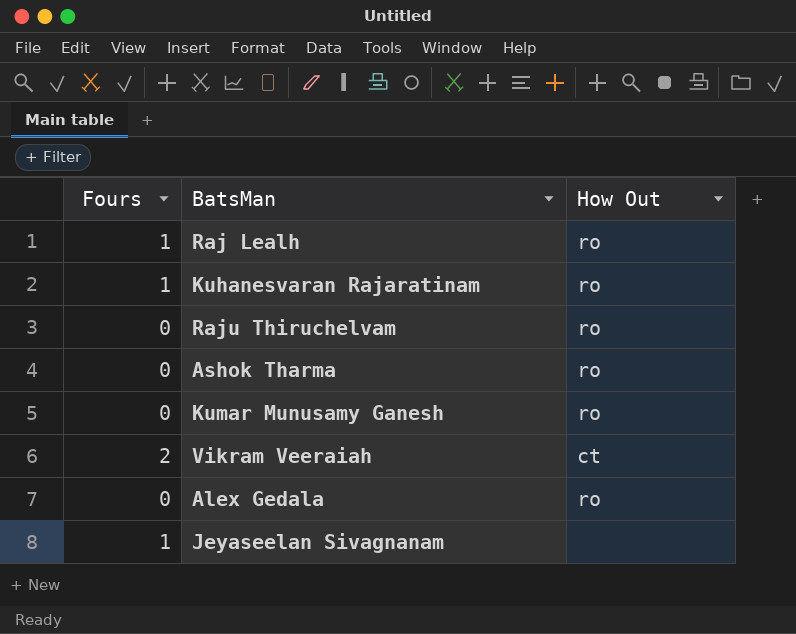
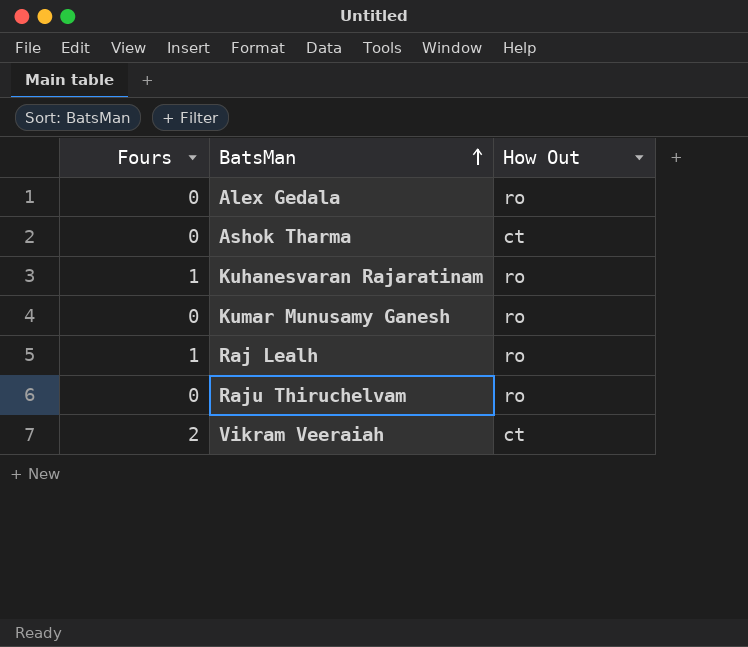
row order: none -> BatsMan ascending
row Jeyaseelan Sivagnanam: 1 | none -> none
Ashok Tharma | How Out: ro -> ct

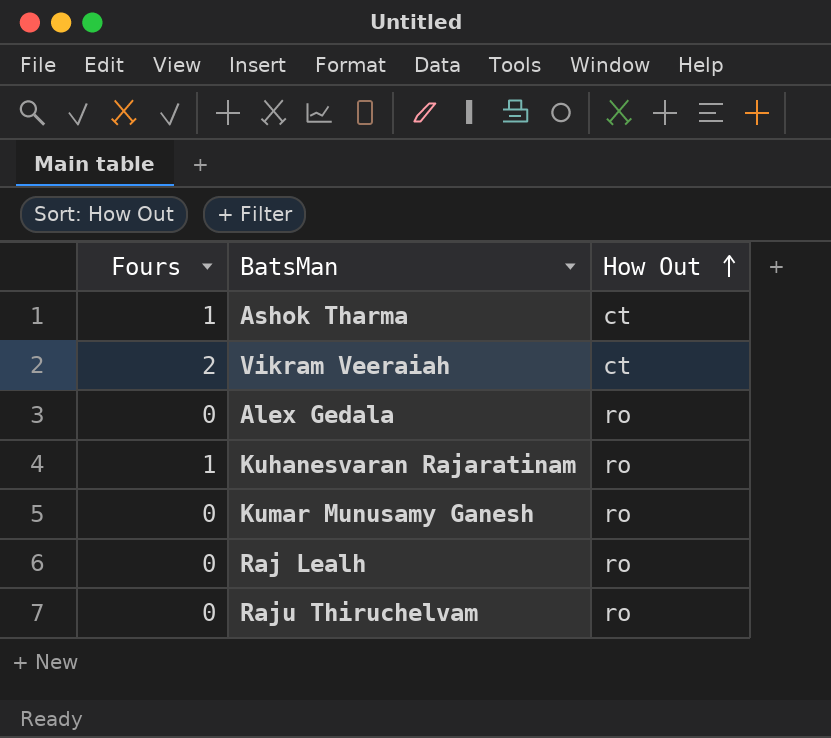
row order: BatsMan ascending -> How Out ascending
Ashok Tharma | Fours: 0 -> 1
Raj Lealh | Fours: 1 -> 0

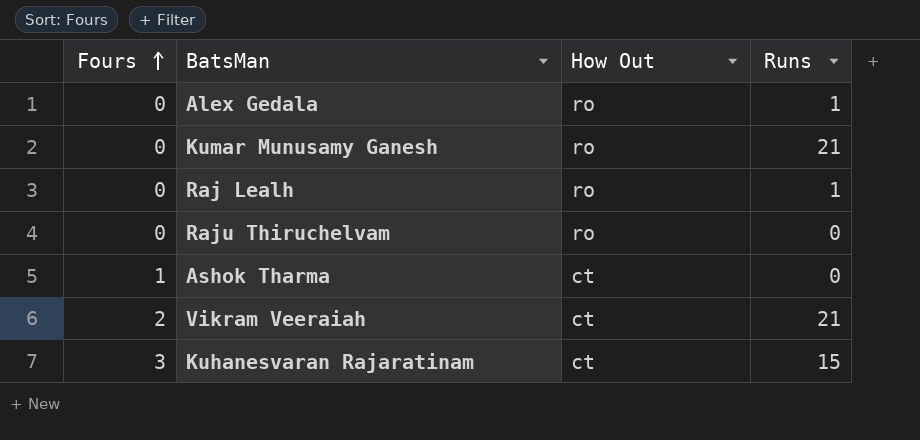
row order: How Out ascending -> Fours ascending
column Runs | position: none -> 4
Kuhanesvaran Rajaratinam | Fours: 1 -> 3
Kuhanesvaran Rajaratinam | How Out: ro -> ct

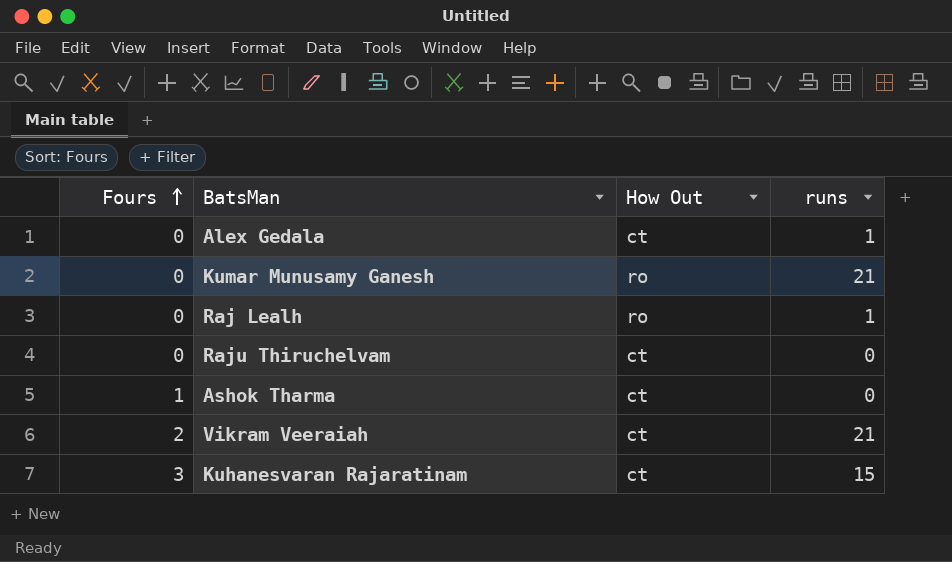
column name: Runs -> runs
Alex Gedala | How Out: ro -> ct
Raju Thiruchelvam | How Out: ro -> ct

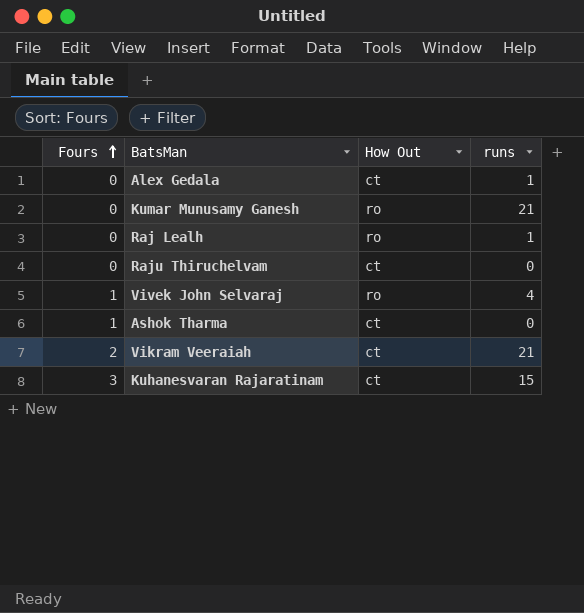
row Vivek John Selvaraj: none -> 1 | ro | 4

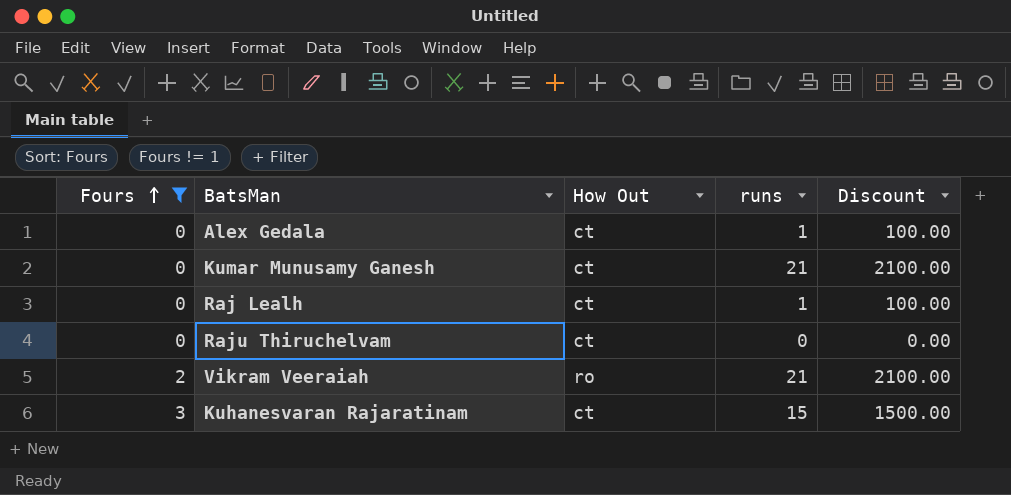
filter: none -> Fours != 1
column Discount | formula: none -> [runs] * 100
Kumar Munusamy Ganesh | How Out: ro -> ct
Raj Lealh | How Out: ro -> ct
Vikram Veeraiah | How Out: ct -> ro

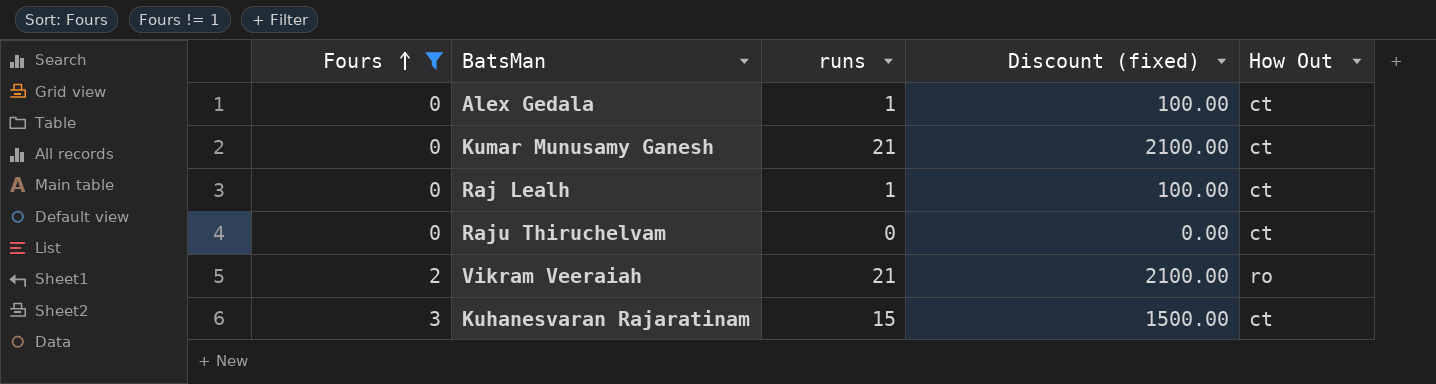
column name: Discount -> Discount (fixed)
column How Out | position: 3 -> 5

